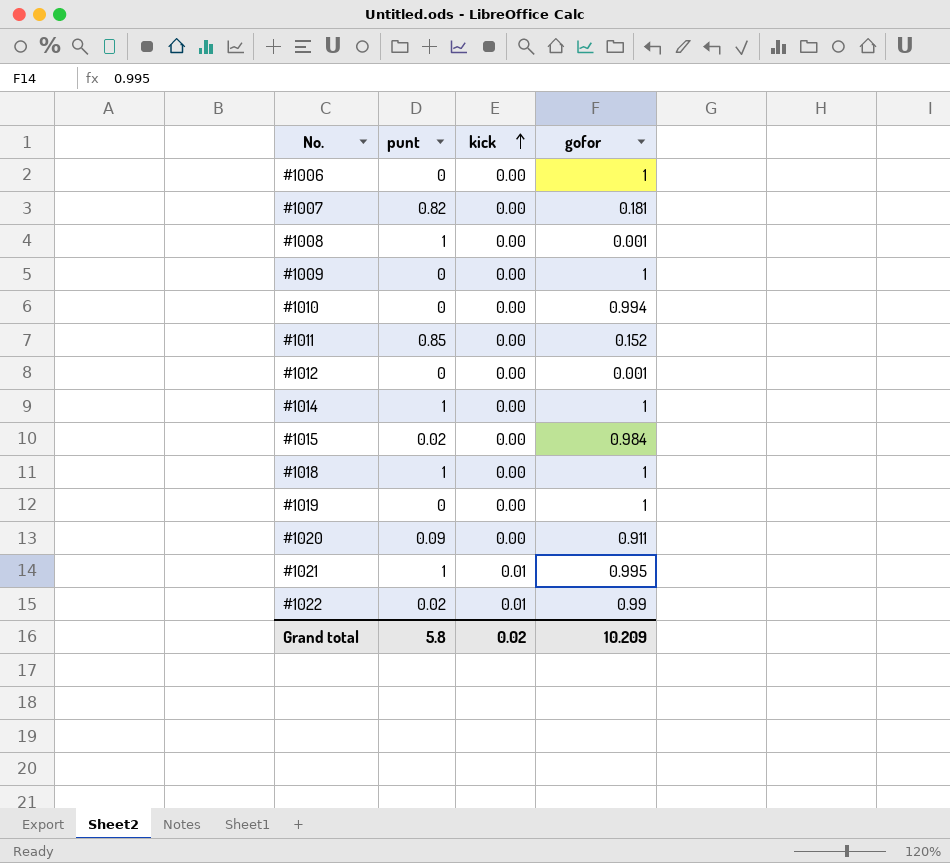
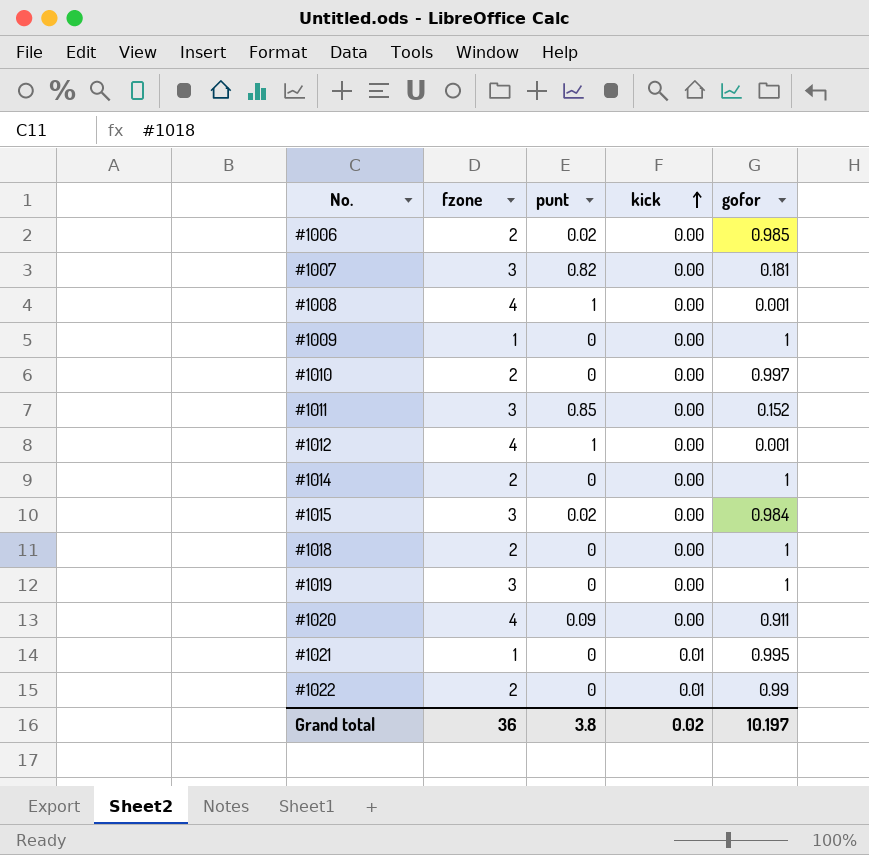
column fzone | position: none -> 2
#1006 | punt: 0 -> 0.02
#1006 | gofor: 1 -> 0.985
#1010 | gofor: 0.994 -> 0.997
#1012 | punt: 0 -> 1
#1014 | punt: 1 -> 0
#1018 | punt: 1 -> 0
#1021 | punt: 1 -> 0
#1022 | punt: 0.02 -> 0
Grand total | punt: 5.8 -> 3.8
Grand total | gofor: 10.209 -> 10.197

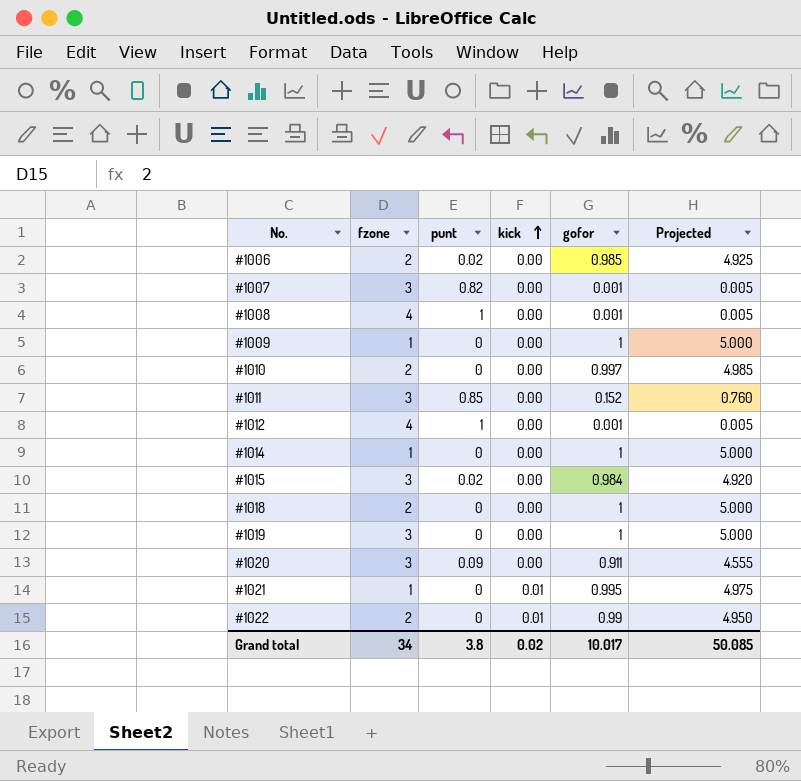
column Projected | formula: none -> [gofor] * 5
#1007 | gofor: 0.181 -> 0.001
#1014 | fzone: 2 -> 1
#1020 | fzone: 4 -> 3
Grand total | fzone: 36 -> 34
Grand total | gofor: 10.197 -> 10.017

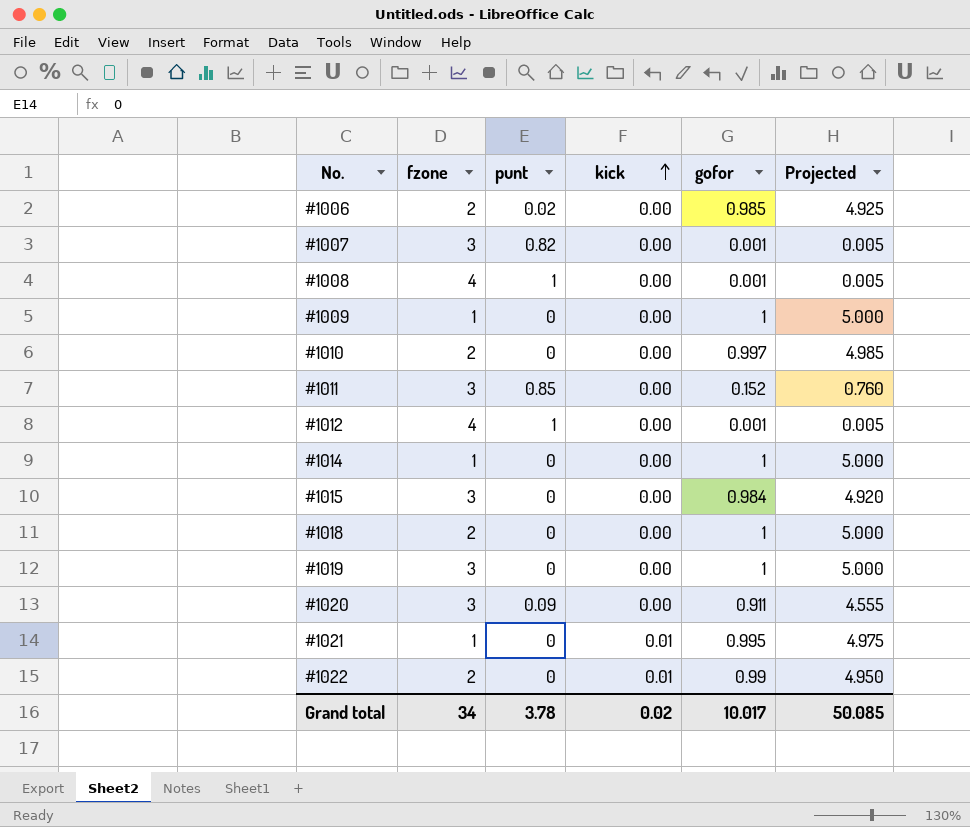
#1015 | punt: 0.02 -> 0
Grand total | punt: 3.8 -> 3.78

